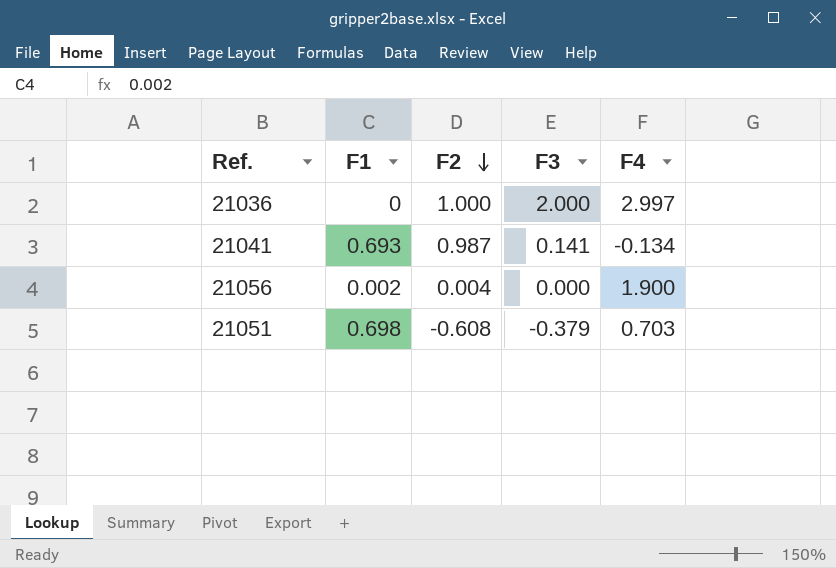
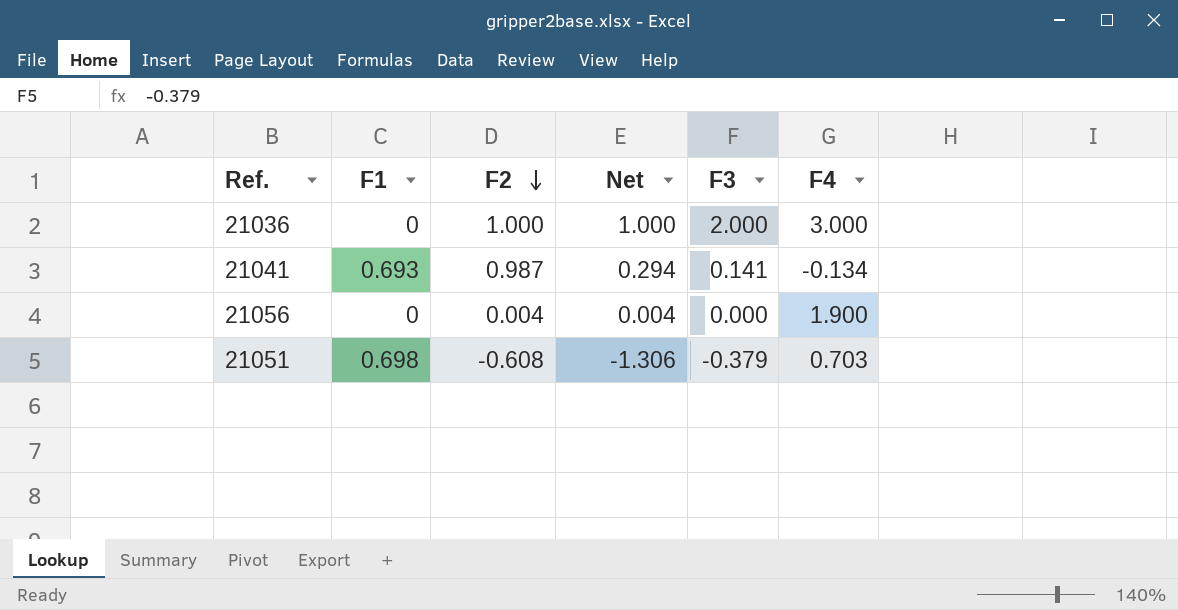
column Net | formula: none -> [F2] - [F1]
21036 | F4: 2.997 -> 3.000
21056 | F1: 0.002 -> 0

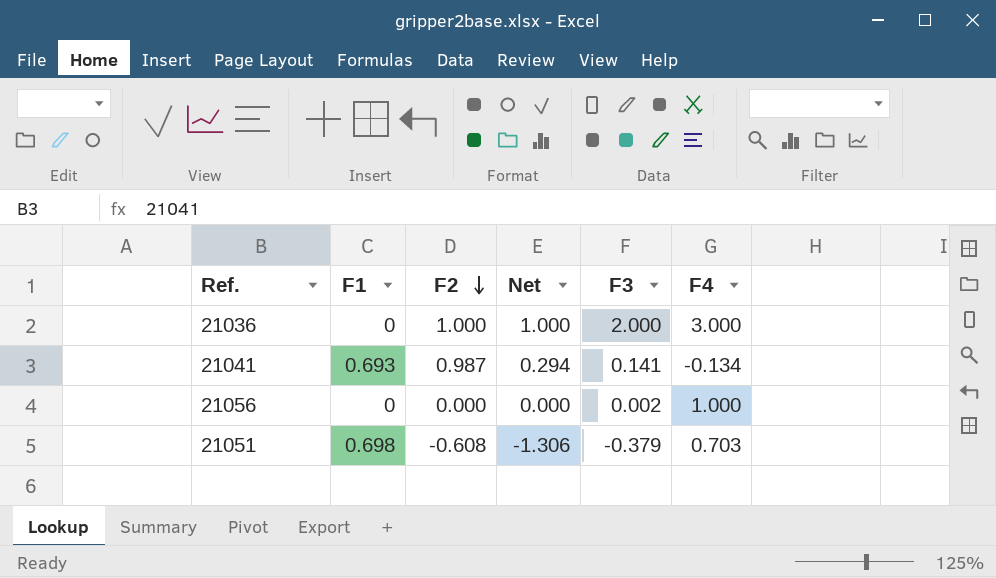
21056 | F2: 0.004 -> 0.000
21056 | Net: 0.004 -> 0.000
21056 | F3: 0.000 -> 0.002
21056 | F4: 1.900 -> 1.000

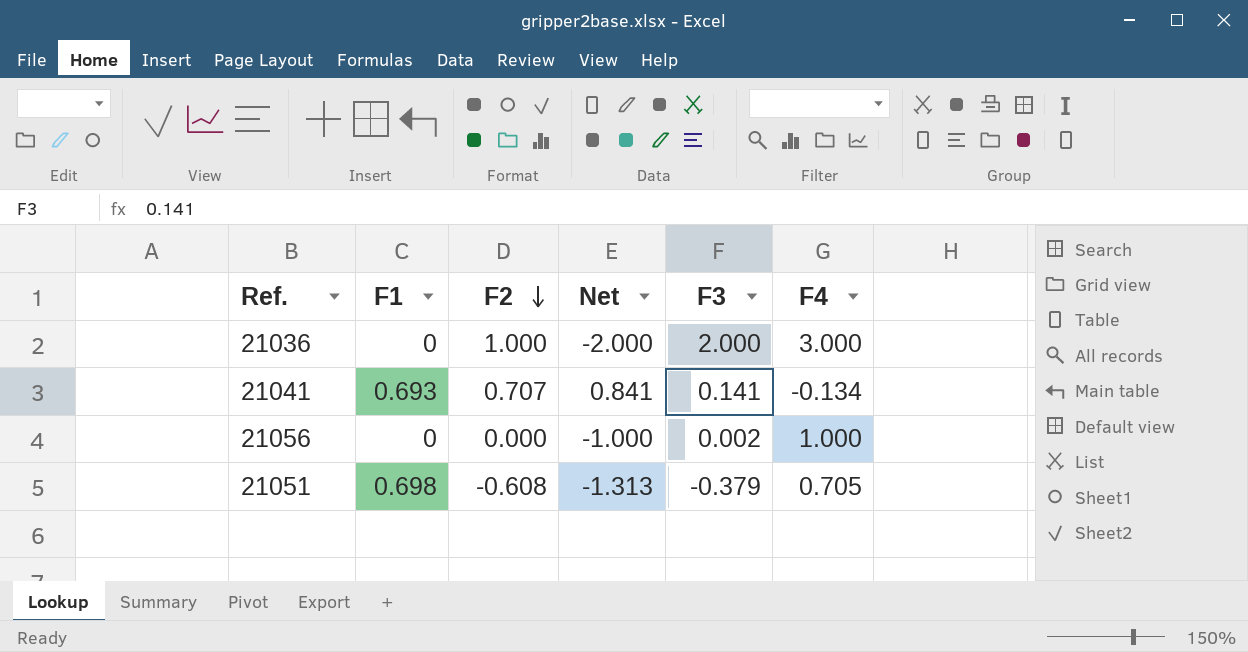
column Net | formula: [F2] - [F1] -> [F2] - [F4]
21041 | F2: 0.987 -> 0.707
21051 | F4: 0.703 -> 0.705

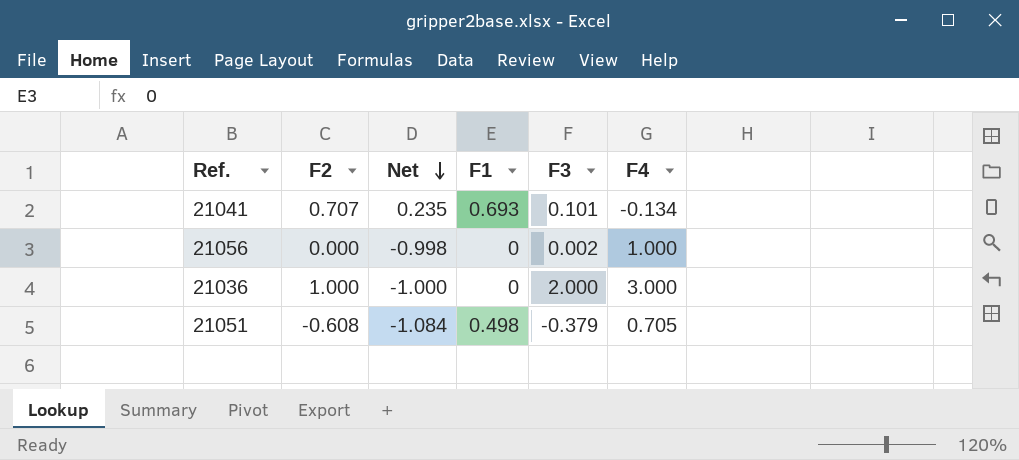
row order: F2 descending -> Net descending
column Net | formula: [F2] - [F4] -> [F3] - [F4]
column F1 | position: 2 -> 4
21041 | F3: 0.141 -> 0.101
21051 | F1: 0.698 -> 0.498

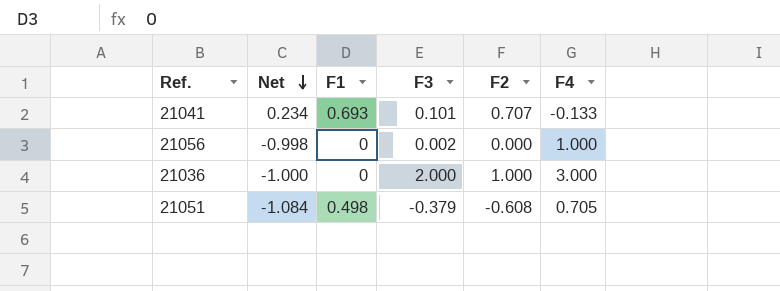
column F2 | position: 2 -> 5
21041 | Net: 0.235 -> 0.234
21041 | F4: -0.134 -> -0.133

